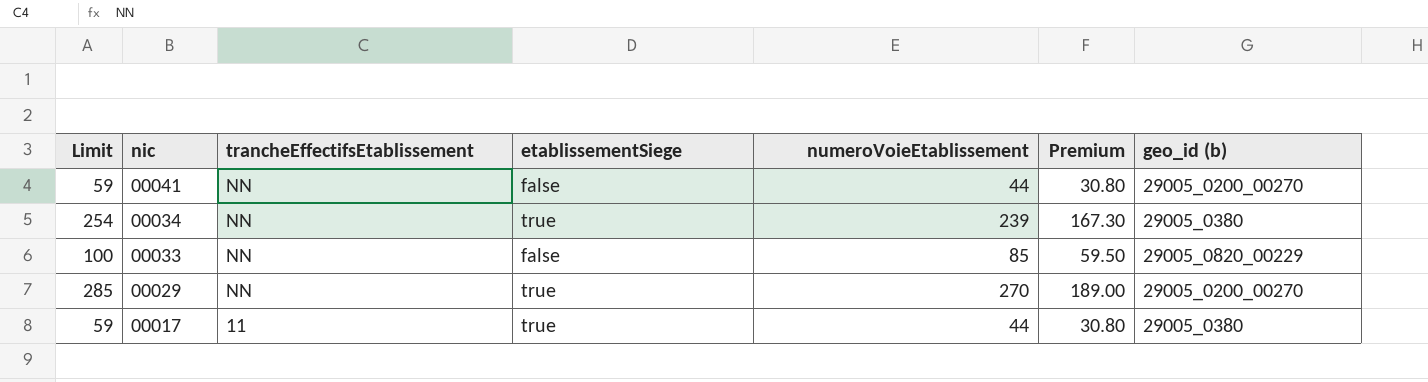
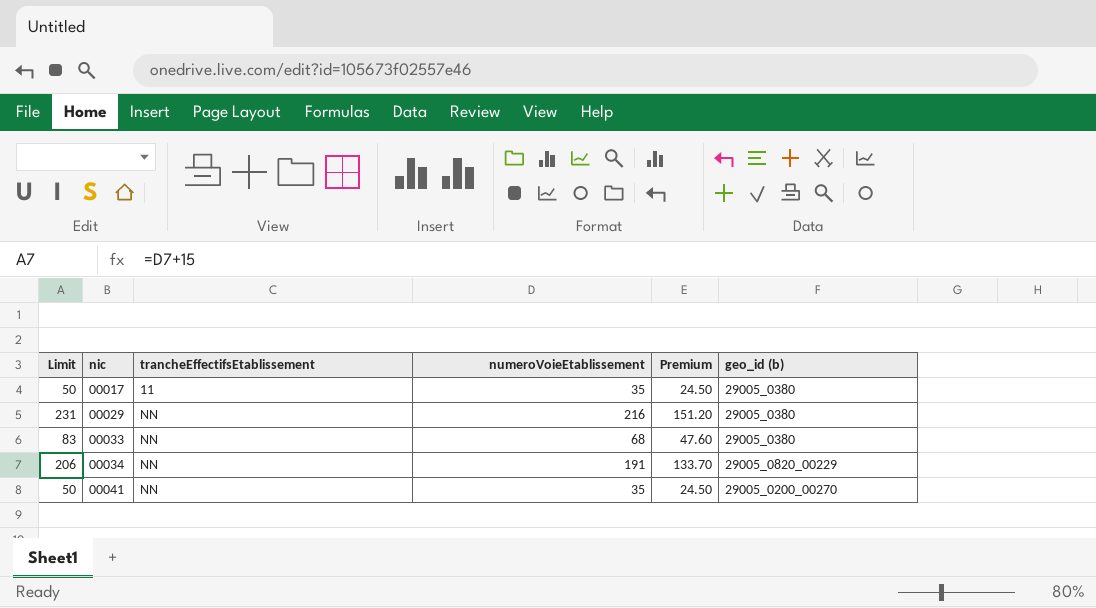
row order: nic descending -> nic ascending
column etablissementSiege | position: 4 -> none
00017 | Limit: 59 -> 50
00017 | numeroVoieEtablissement: 44 -> 35
00017 | Premium: 30.80 -> 24.50
00029 | Limit: 285 -> 231
00029 | numeroVoieEtablissement: 270 -> 216
00029 | Premium: 189.00 -> 151.20
00029 | geo_id (b): 29005_0200_00270 -> 29005_0380
00033 | Limit: 100 -> 83
00033 | numeroVoieEtablissement: 85 -> 68
00033 | Premium: 59.50 -> 47.60
00033 | geo_id (b): 29005_0820_00229 -> 29005_0380
00034 | Limit: 254 -> 206
00034 | numeroVoieEtablissement: 239 -> 191
00034 | Premium: 167.30 -> 133.70
00034 | geo_id (b): 29005_0380 -> 29005_0820_00229
00041 | Limit: 59 -> 50
00041 | numeroVoieEtablissement: 44 -> 35
00041 | Premium: 30.80 -> 24.50

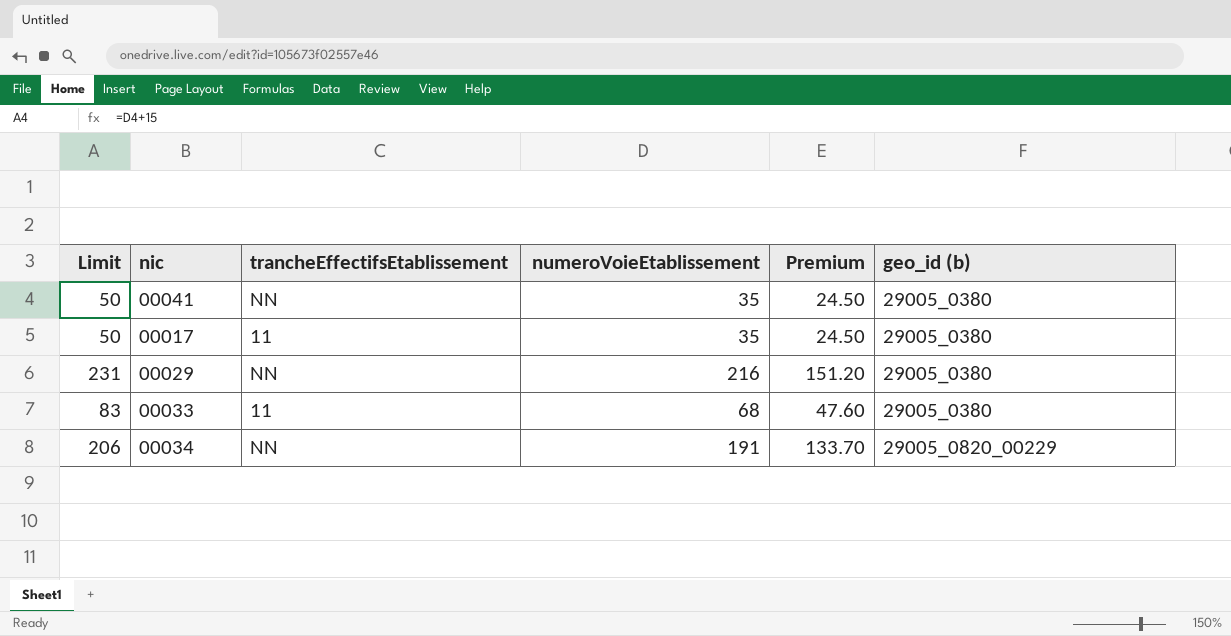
row order: nic ascending -> geo_id (b) ascending
00041 | geo_id (b): 29005_0200_00270 -> 29005_0380
00033 | trancheEffectifsEtablissement: NN -> 11

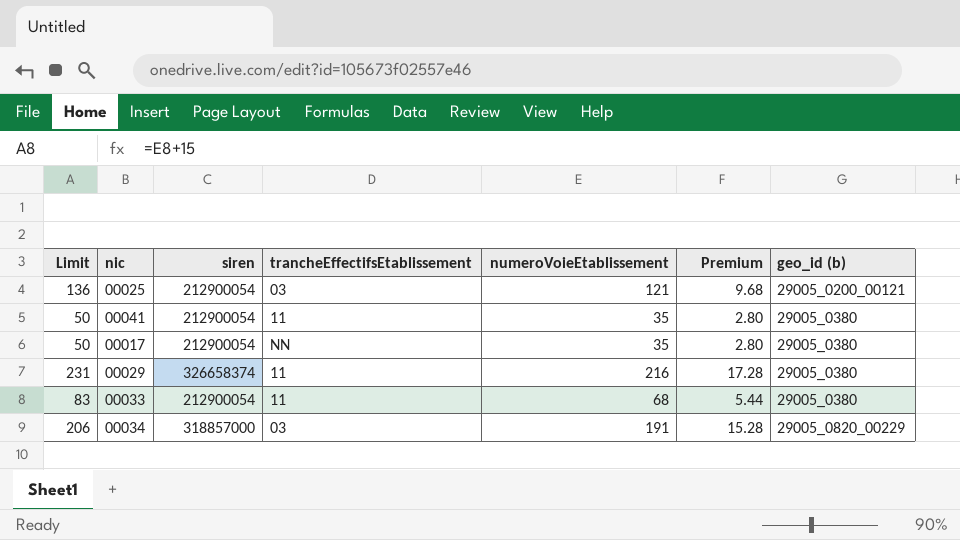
column siren | position: none -> 3
column Premium | formula: [numeroVoieEtablissement] * 0.7 -> [numeroVoieEtablissement] * 0.08
row 00025: none -> 136 | 212900054 | 03 | 121 | 9.68 | 29005_0200_00121
00041 | trancheEffectifsEtablissement: NN -> 11
00017 | trancheEffectifsEtablissement: 11 -> NN
00029 | trancheEffectifsEtablissement: NN -> 11
00034 | trancheEffectifsEtablissement: NN -> 03

